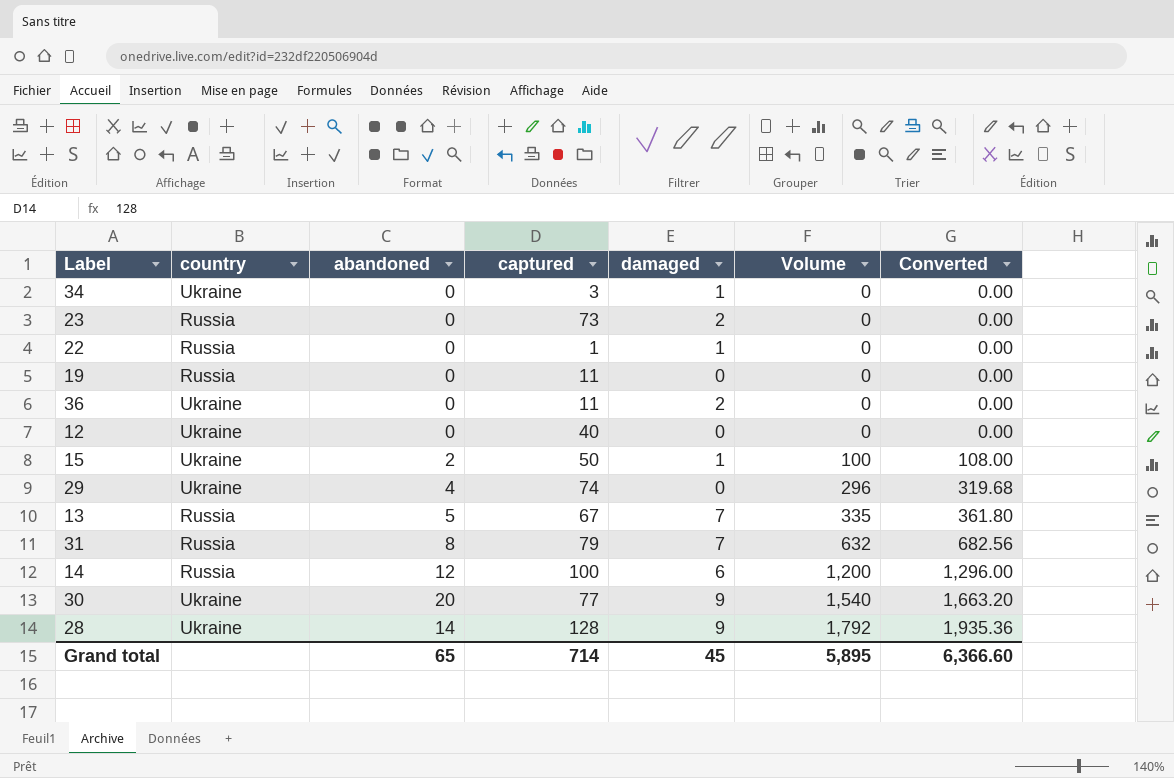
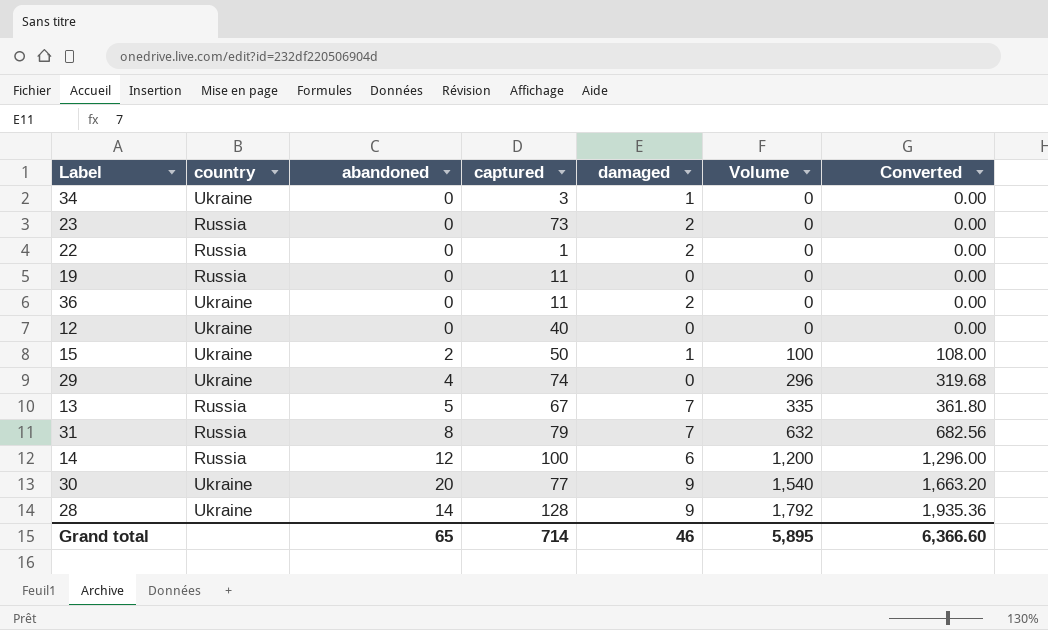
22 | damaged: 1 -> 2
Grand total | damaged: 45 -> 46

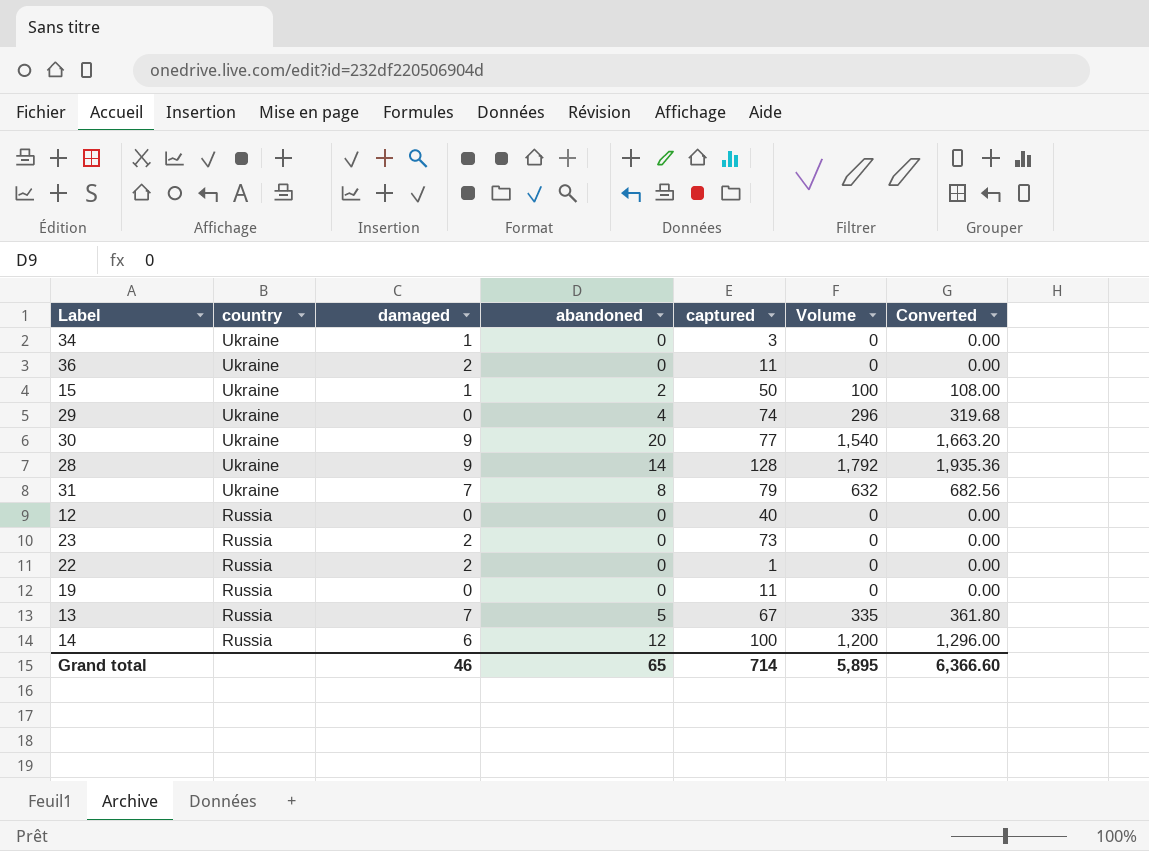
row order: Volume ascending -> country descending
column damaged | position: 5 -> 3
31 | country: Russia -> Ukraine
12 | country: Ukraine -> Russia

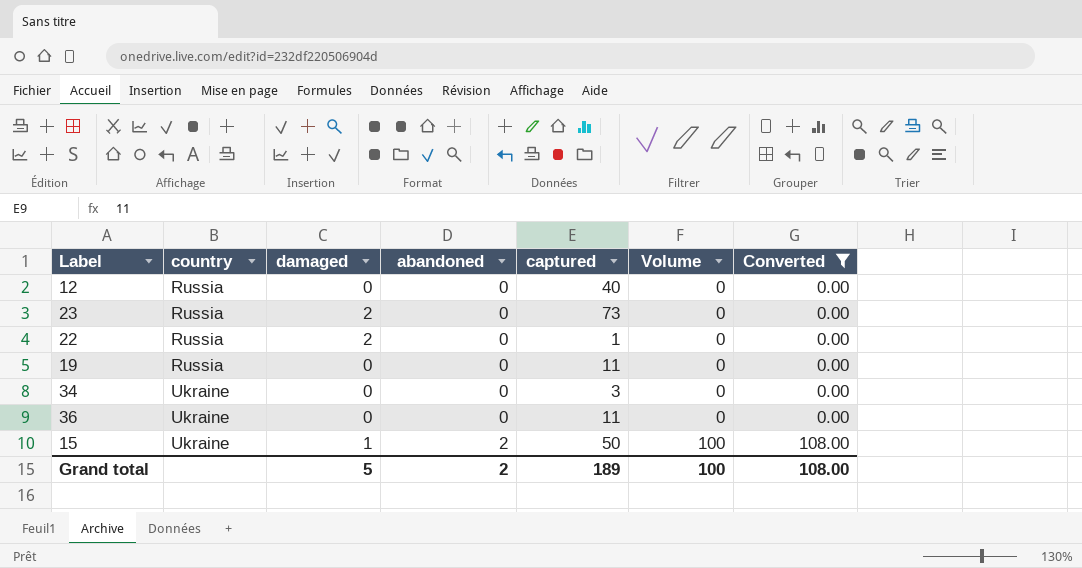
filter: none -> Converted <= 108.00
row order: country descending -> country ascending
34 | damaged: 1 -> 0
36 | damaged: 2 -> 0
Grand total | damaged: 46 -> 5
Grand total | abandoned: 65 -> 2
Grand total | captured: 714 -> 189
Grand total | Volume: 5,895 -> 100
Grand total | Converted: 6,366.60 -> 108.00

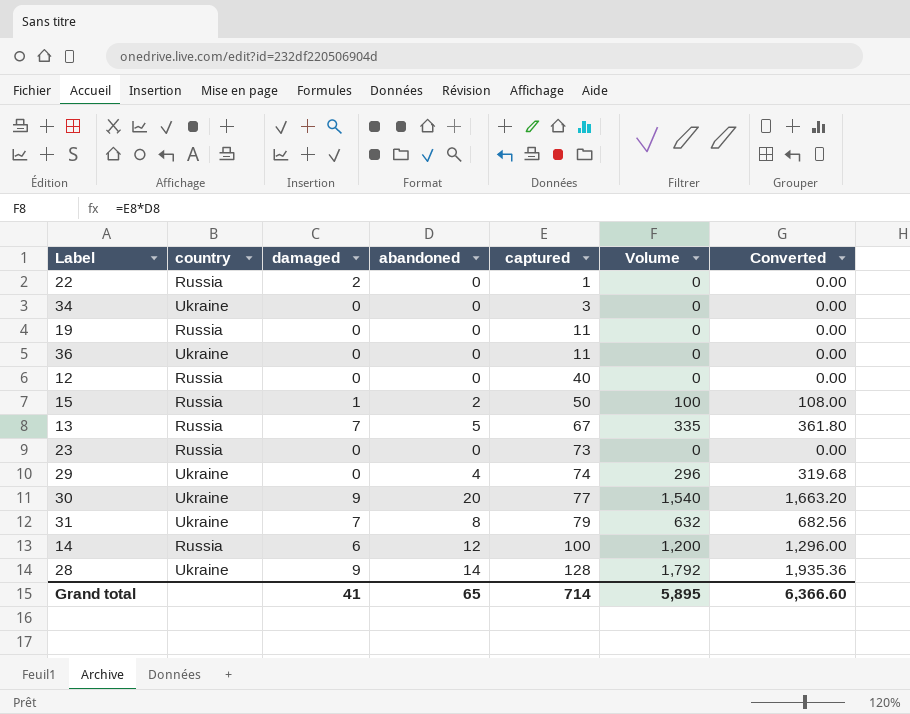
filter: Converted <= 108.00 -> none
row order: country ascending -> captured ascending
15 | country: Ukraine -> Russia
23 | damaged: 2 -> 0
Grand total | damaged: 5 -> 41
Grand total | abandoned: 2 -> 65
Grand total | captured: 189 -> 714
Grand total | Volume: 100 -> 5,895
Grand total | Converted: 108.00 -> 6,366.60

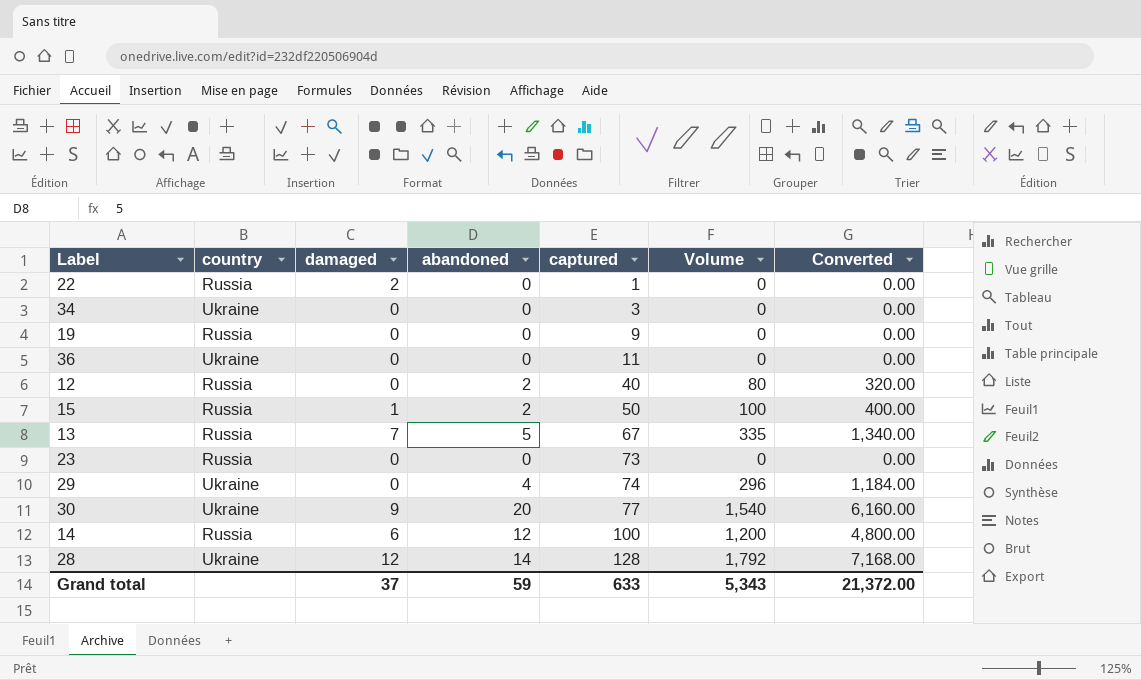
column Converted | formula: [Volume] * 1.08 -> [Volume] * 4
row 31: Ukraine | 7 | 8 | 79 | 632 | 682.56 -> none
19 | captured: 11 -> 9
12 | abandoned: 0 -> 2
12 | Volume: 0 -> 80
28 | damaged: 9 -> 12
Grand total | damaged: 41 -> 37
Grand total | abandoned: 65 -> 59
Grand total | captured: 714 -> 633
Grand total | Volume: 5,895 -> 5,343
Grand total | Converted: 6,366.60 -> 21,372.00

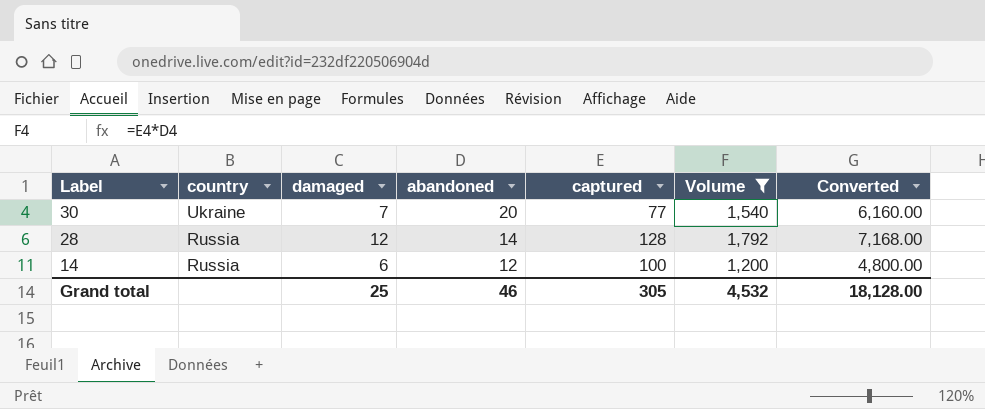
filter: none -> Volume >= 1,200
row order: captured ascending -> Label descending
30 | damaged: 9 -> 7
28 | country: Ukraine -> Russia
Grand total | damaged: 37 -> 25
Grand total | abandoned: 59 -> 46
Grand total | captured: 633 -> 305
Grand total | Volume: 5,343 -> 4,532
Grand total | Converted: 21,372.00 -> 18,128.00

